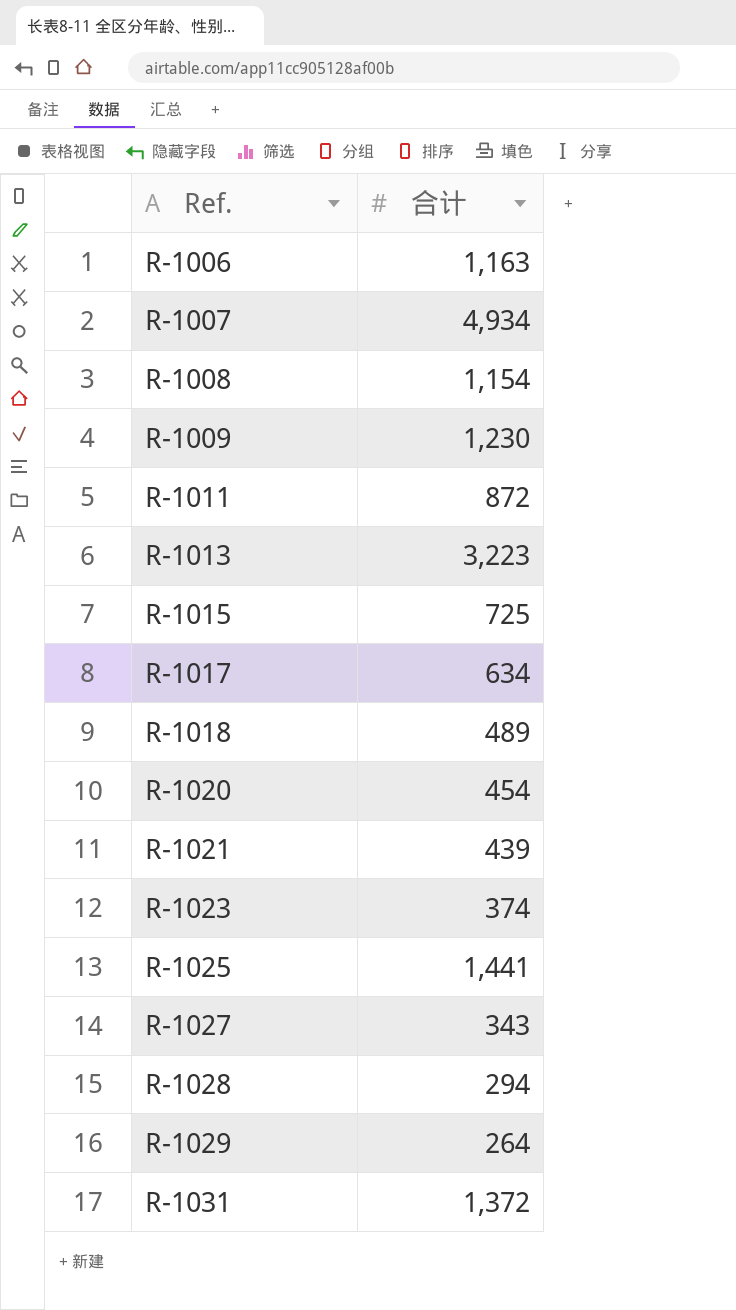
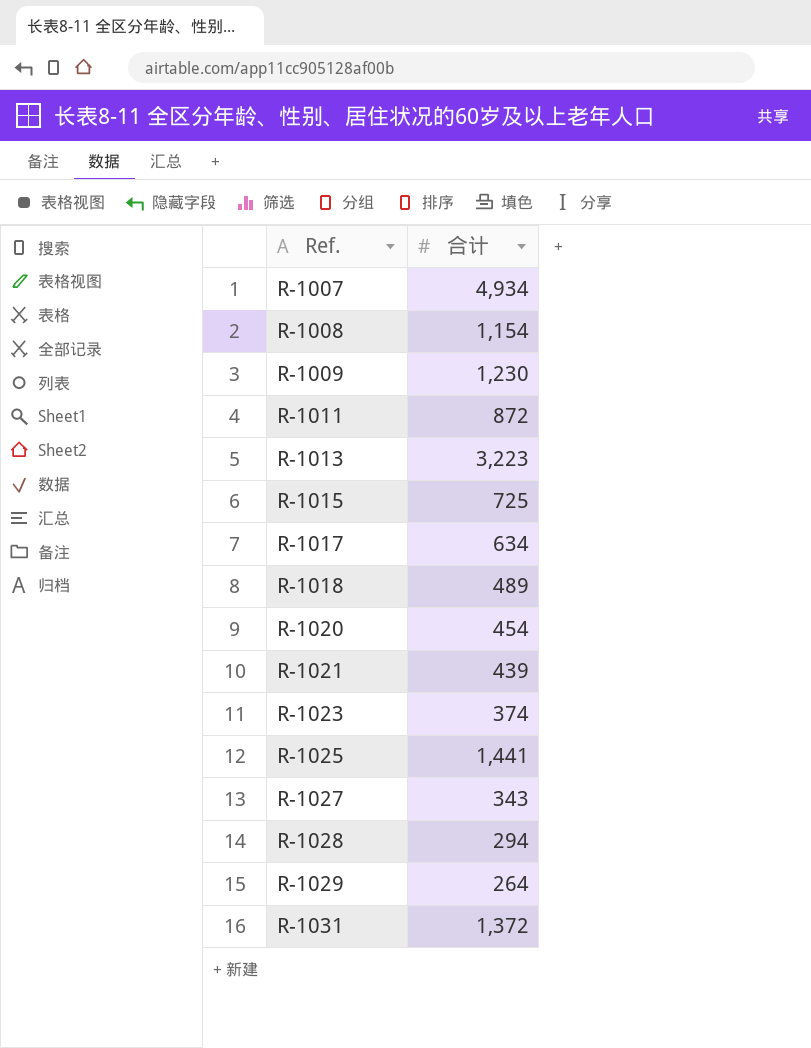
row R-1006: 1,163 -> none

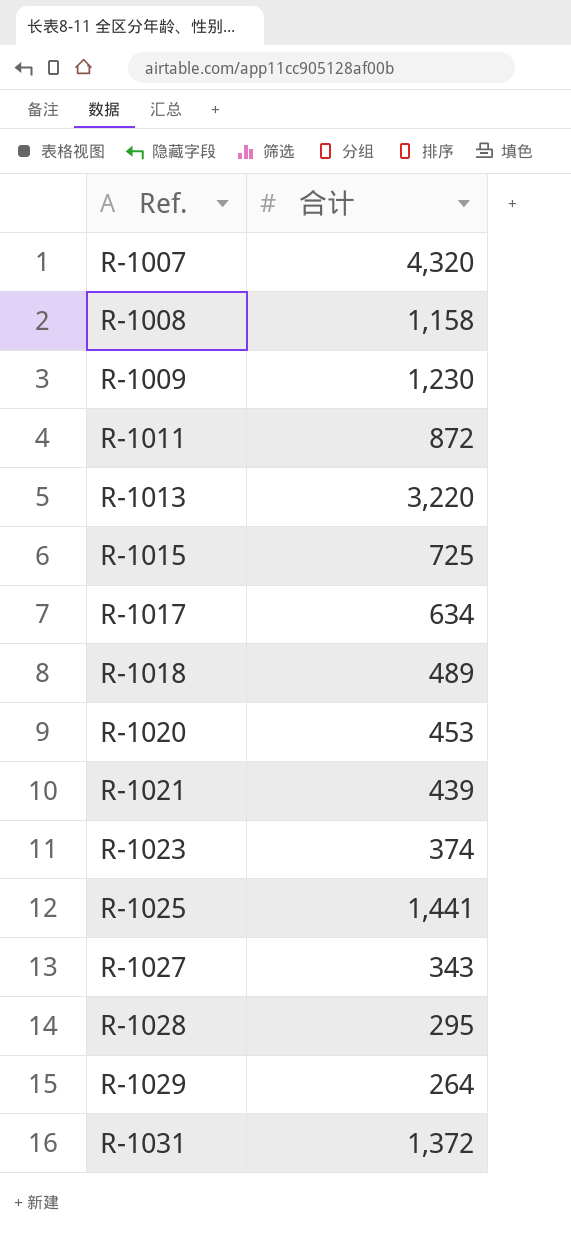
R-1007 | 合计: 4,934 -> 4,320
R-1008 | 合计: 1,154 -> 1,158
R-1013 | 合计: 3,223 -> 3,220
R-1020 | 合计: 454 -> 453
R-1028 | 合计: 294 -> 295

